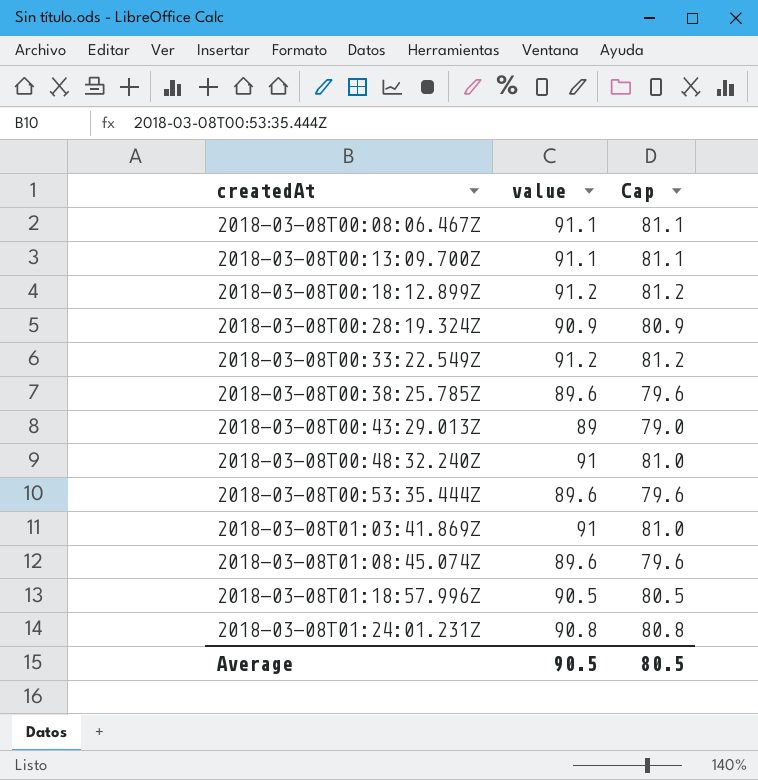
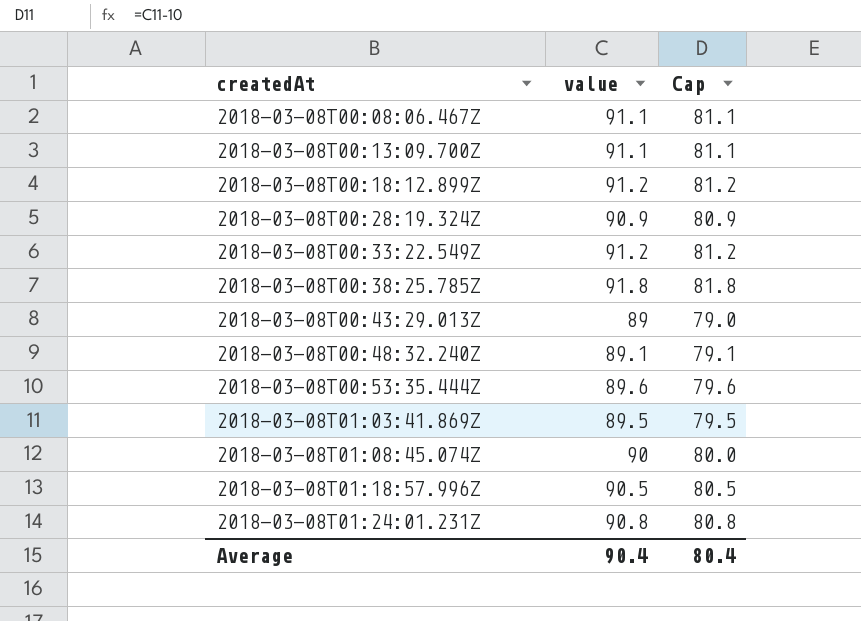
2018-03-08T00:38:25.785Z | value: 89.6 -> 91.8
2018-03-08T00:38:25.785Z | Cap: 79.6 -> 81.8
2018-03-08T00:48:32.240Z | value: 91 -> 89.1
2018-03-08T00:48:32.240Z | Cap: 81.0 -> 79.1
2018-03-08T01:03:41.869Z | value: 91 -> 89.5
2018-03-08T01:03:41.869Z | Cap: 81.0 -> 79.5
2018-03-08T01:08:45.074Z | value: 89.6 -> 90
2018-03-08T01:08:45.074Z | Cap: 79.6 -> 80.0
Average | value: 90.5 -> 90.4
Average | Cap: 80.5 -> 80.4

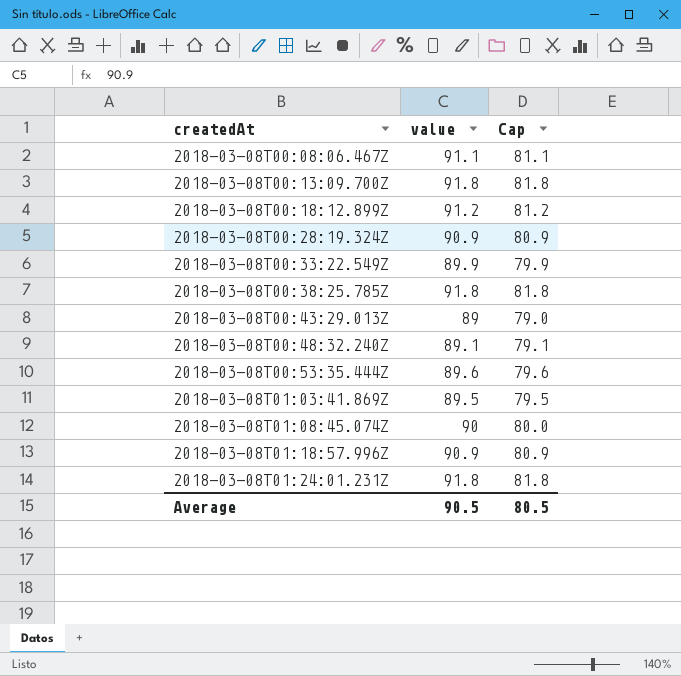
2018-03-08T00:13:09.700Z | value: 91.1 -> 91.8
2018-03-08T00:13:09.700Z | Cap: 81.1 -> 81.8
2018-03-08T00:33:22.549Z | value: 91.2 -> 89.9
2018-03-08T00:33:22.549Z | Cap: 81.2 -> 79.9
2018-03-08T01:18:57.996Z | value: 90.5 -> 90.9
2018-03-08T01:18:57.996Z | Cap: 80.5 -> 80.9
2018-03-08T01:24:01.231Z | value: 90.8 -> 91.8
2018-03-08T01:24:01.231Z | Cap: 80.8 -> 81.8
Average | value: 90.4 -> 90.5
Average | Cap: 80.4 -> 80.5

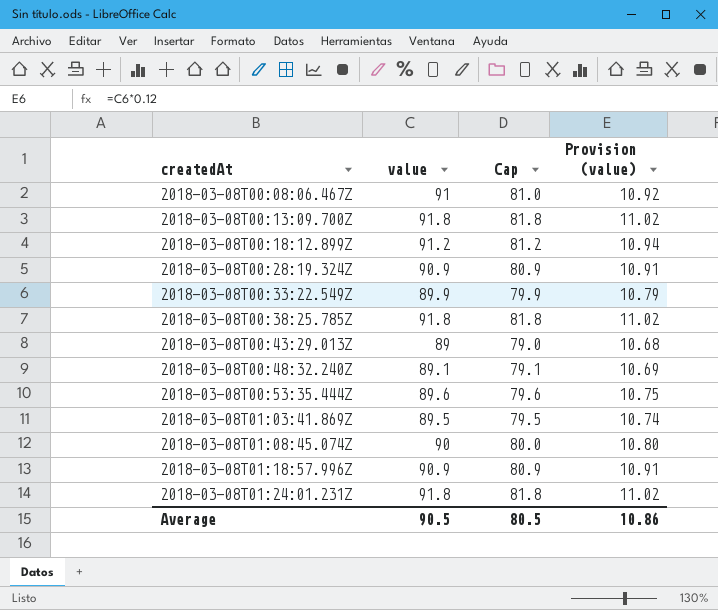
column Provision (value) | formula: none -> [value] * 0.12
2018-03-08T00:08:06.467Z | value: 91.1 -> 91
2018-03-08T00:08:06.467Z | Cap: 81.1 -> 81.0

